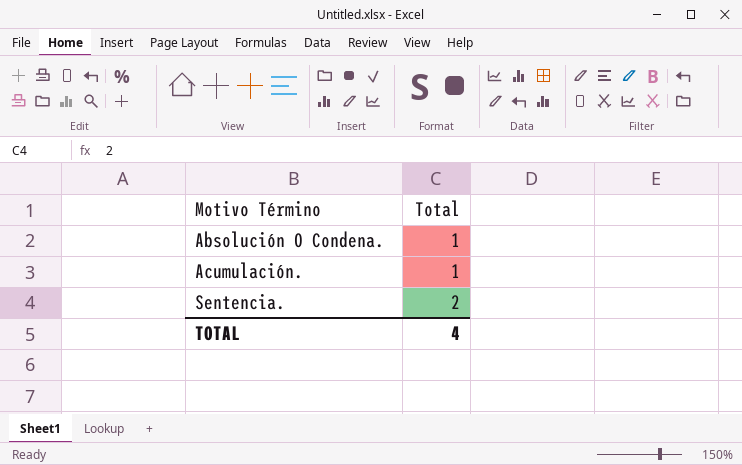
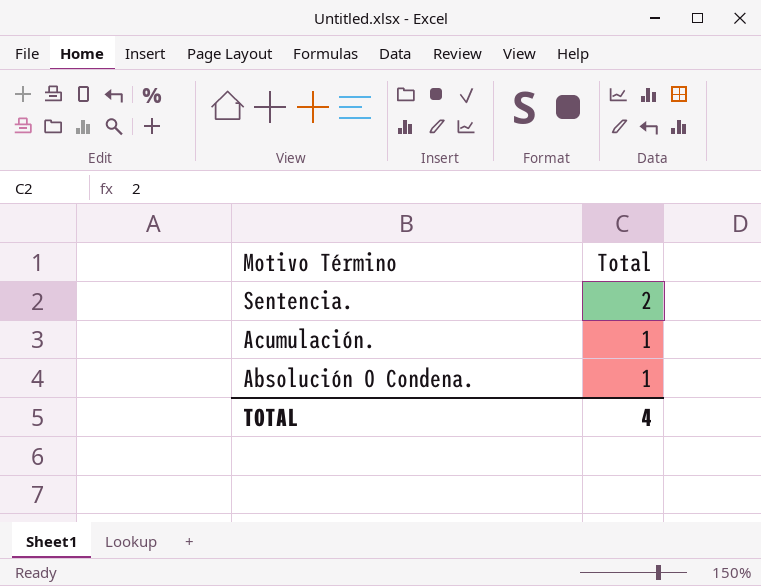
row order: Motivo Término ascending -> Motivo Término descending

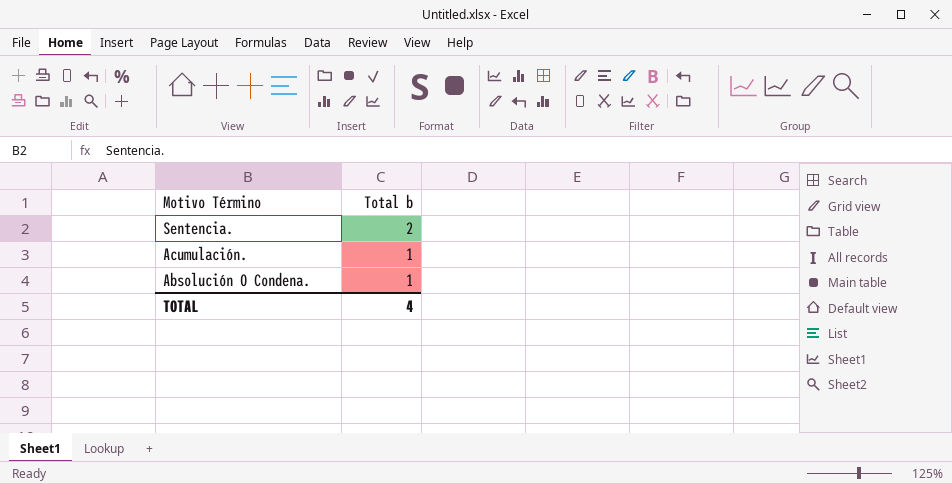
column name: Total -> Total b

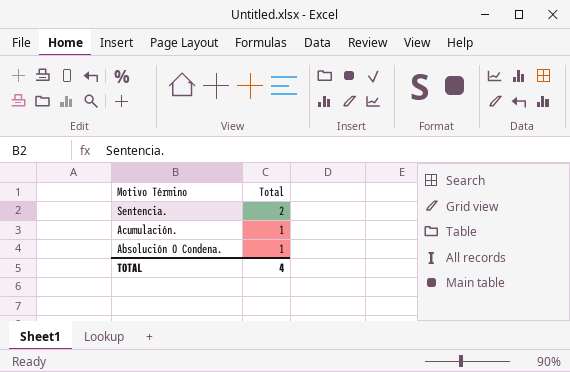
column name: Total b -> Total

